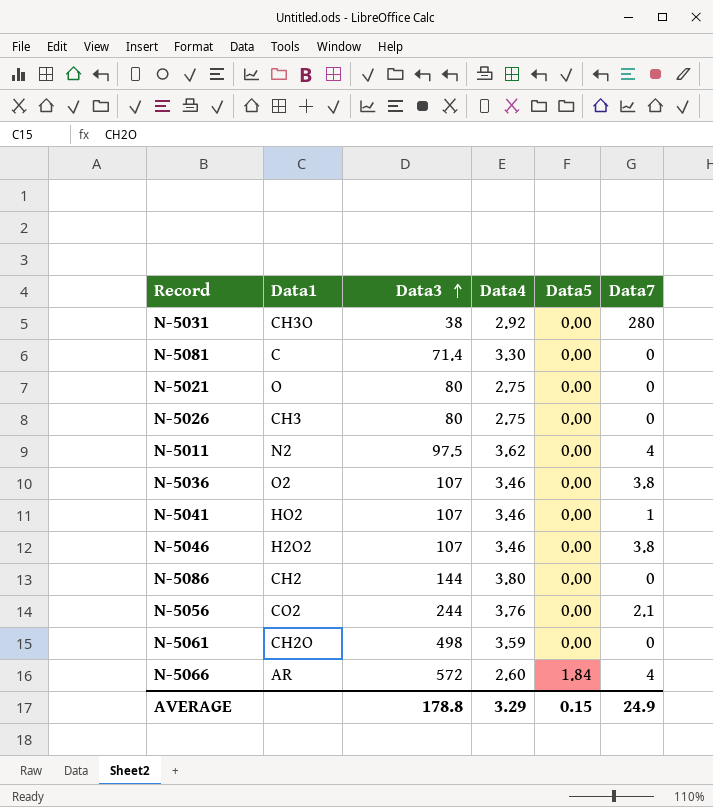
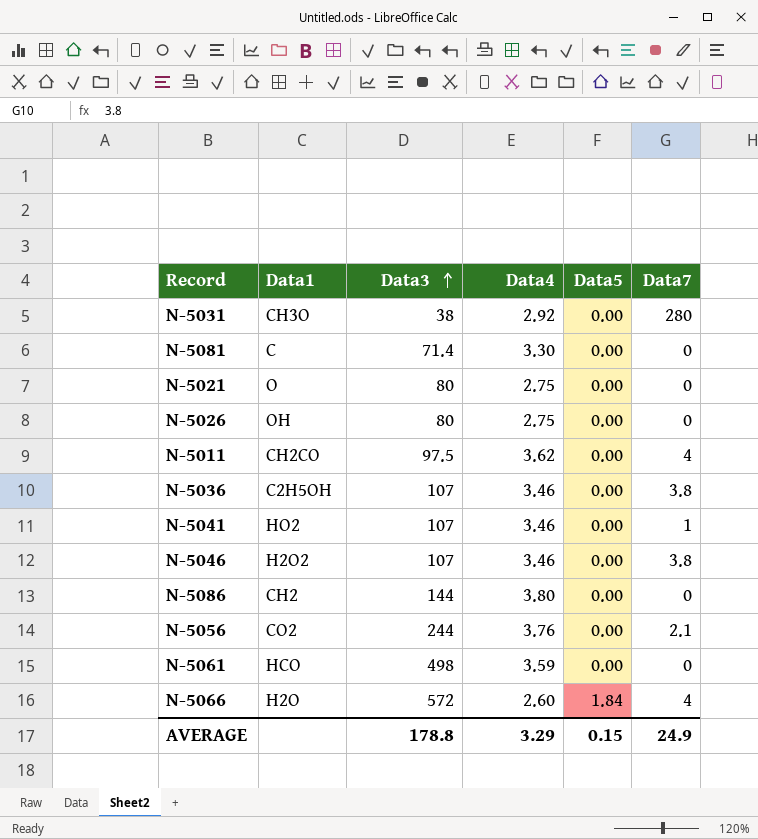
N-5026 | Data1: CH3 -> OH
N-5011 | Data1: N2 -> CH2CO
N-5036 | Data1: O2 -> C2H5OH
N-5061 | Data1: CH2O -> HCO
N-5066 | Data1: AR -> H2O

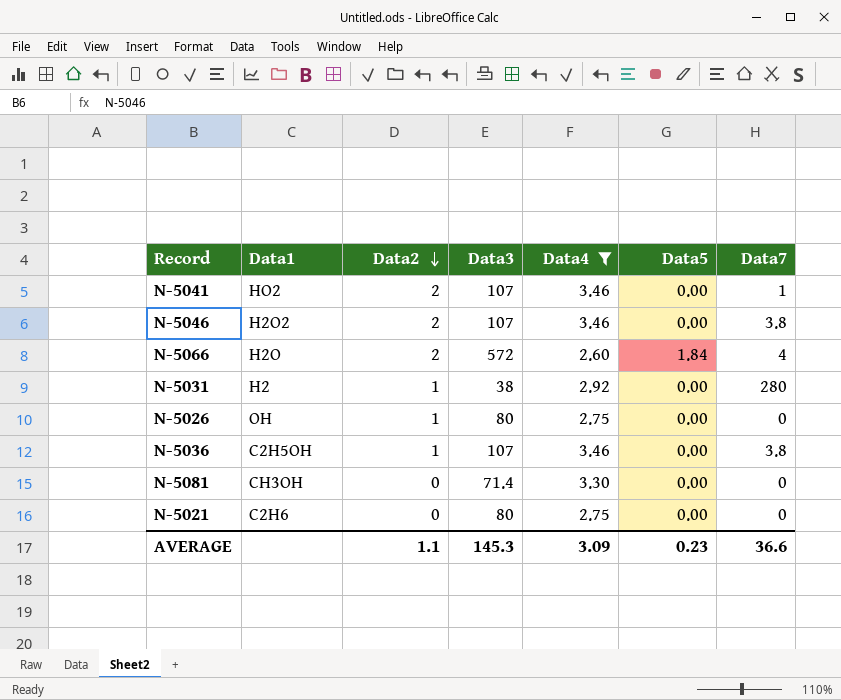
filter: none -> Data4 <= 3.46
row order: Data3 ascending -> Data2 descending
column Data2 | position: none -> 3
N-5031 | Data1: CH3O -> H2
N-5081 | Data1: C -> CH3OH
N-5021 | Data1: O -> C2H6
AVERAGE | Data3: 178.8 -> 145.3
AVERAGE | Data4: 3.29 -> 3.09
AVERAGE | Data5: 0.15 -> 0.23
AVERAGE | Data7: 24.9 -> 36.6

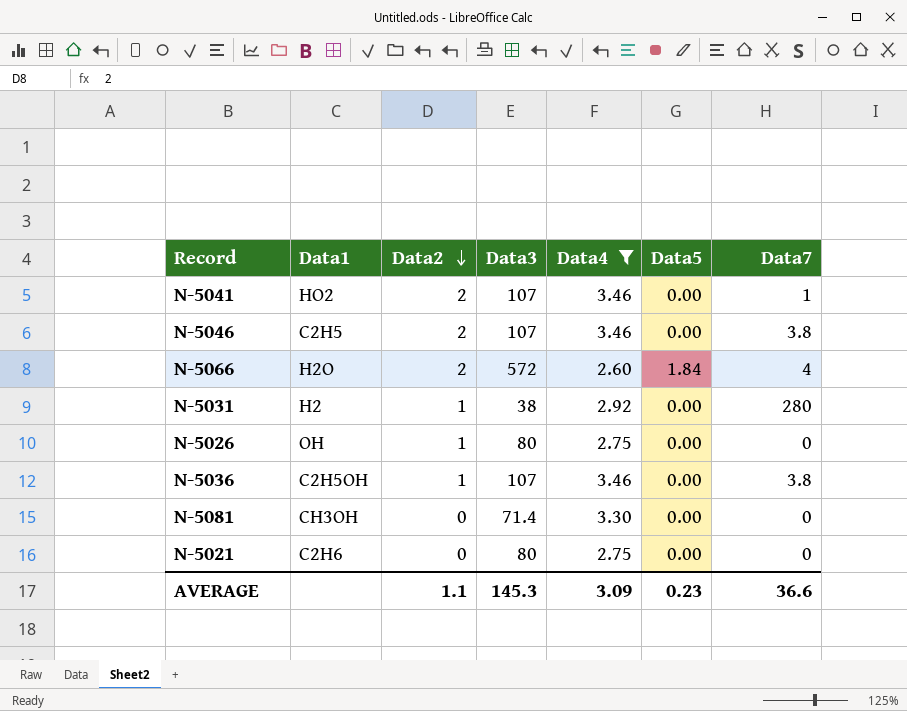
N-5046 | Data1: H2O2 -> C2H5

